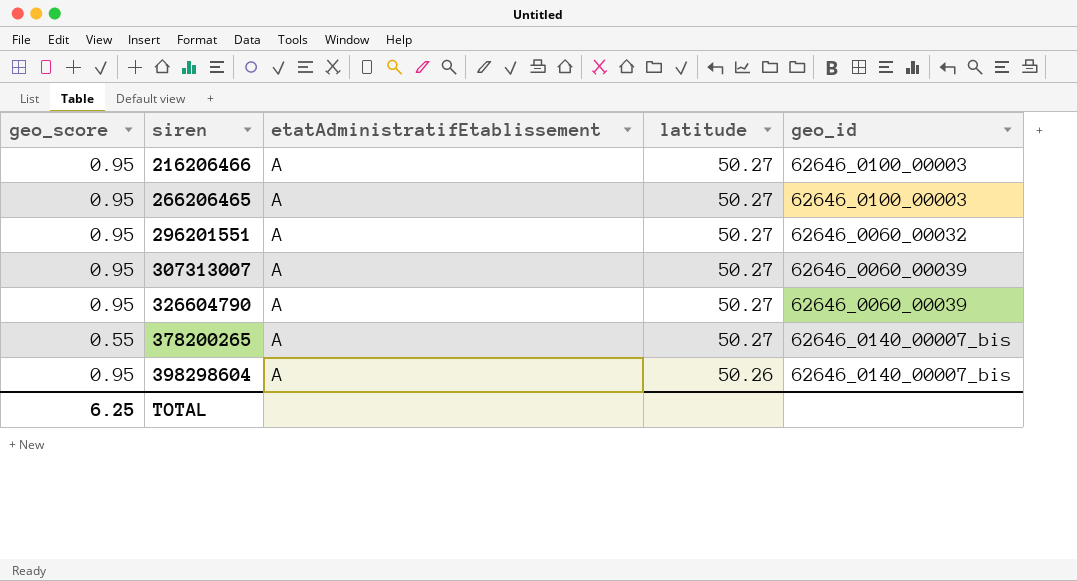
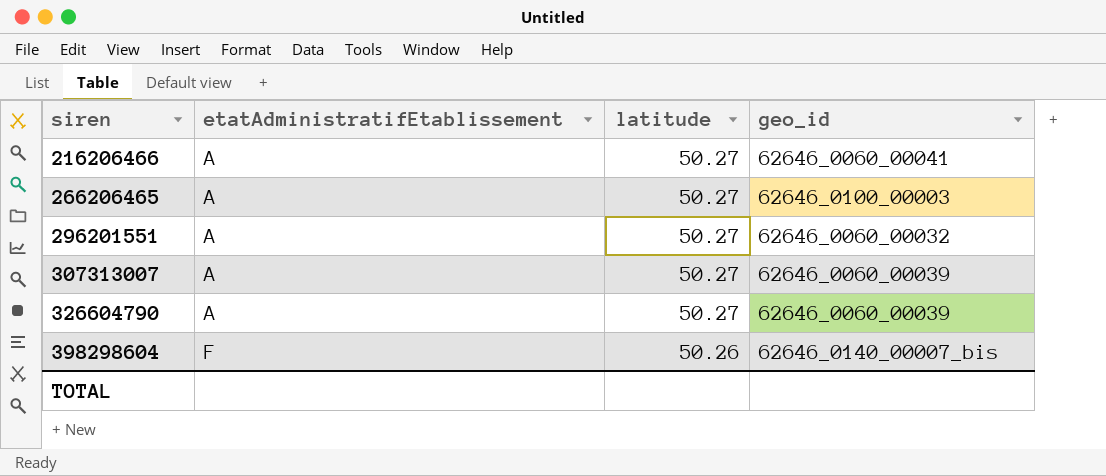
column geo_score | position: 1 -> none
row 378200265: 0.55 | A | 50.27 | 62646_0140_00007_bis -> none
216206466 | geo_id: 62646_0100_00003 -> 62646_0060_00041
398298604 | etatAdministratifEtablissement: A -> F

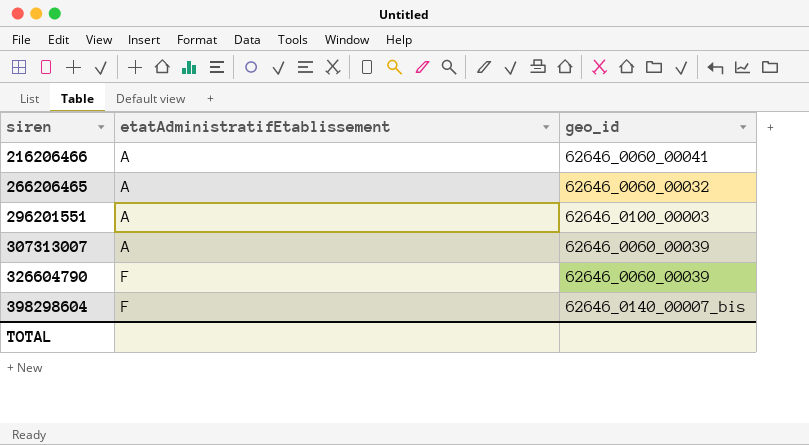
column latitude | position: 3 -> none
266206465 | geo_id: 62646_0100_00003 -> 62646_0060_00032
296201551 | geo_id: 62646_0060_00032 -> 62646_0100_00003
326604790 | etatAdministratifEtablissement: A -> F

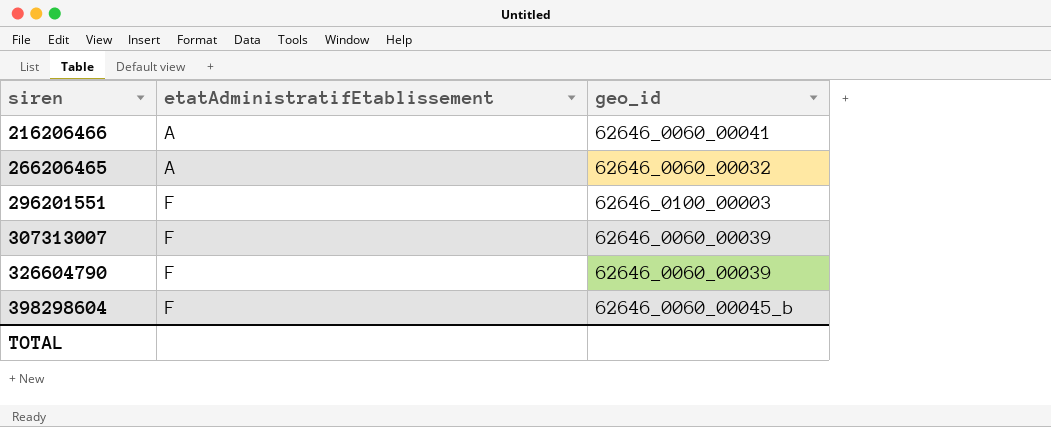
296201551 | etatAdministratifEtablissement: A -> F
307313007 | etatAdministratifEtablissement: A -> F
398298604 | geo_id: 62646_0140_00007_bis -> 62646_0060_00045_b

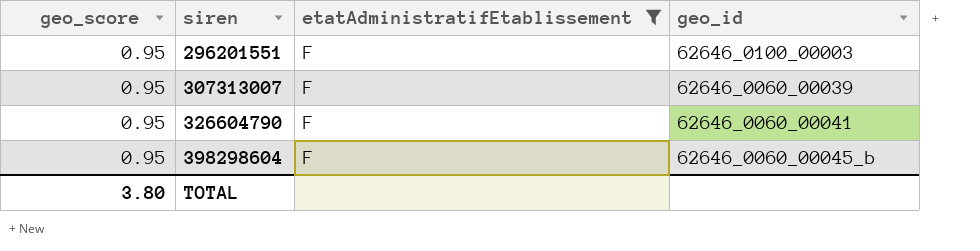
filter: none -> etatAdministratifEtablissement = F
column geo_score | position: none -> 1
326604790 | geo_id: 62646_0060_00039 -> 62646_0060_00041

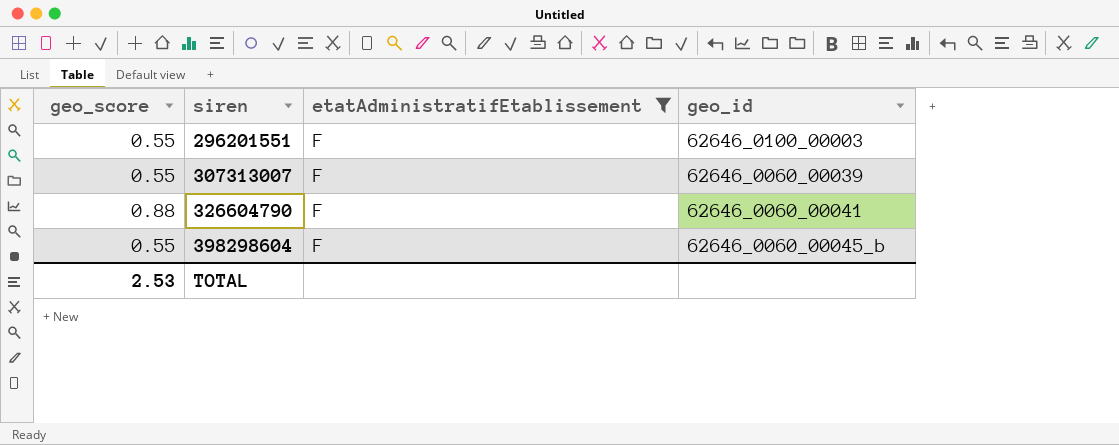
296201551 | geo_score: 0.95 -> 0.55
307313007 | geo_score: 0.95 -> 0.55
326604790 | geo_score: 0.95 -> 0.88
398298604 | geo_score: 0.95 -> 0.55
TOTAL | geo_score: 3.80 -> 2.53

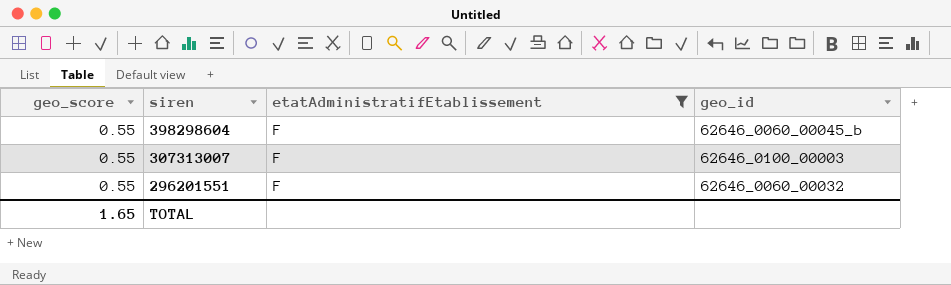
row order: siren ascending -> siren descending
row 326604790: 0.88 | F | 62646_0060_00041 -> none
307313007 | geo_id: 62646_0060_00039 -> 62646_0100_00003
296201551 | geo_id: 62646_0100_00003 -> 62646_0060_00032
TOTAL | geo_score: 2.53 -> 1.65

